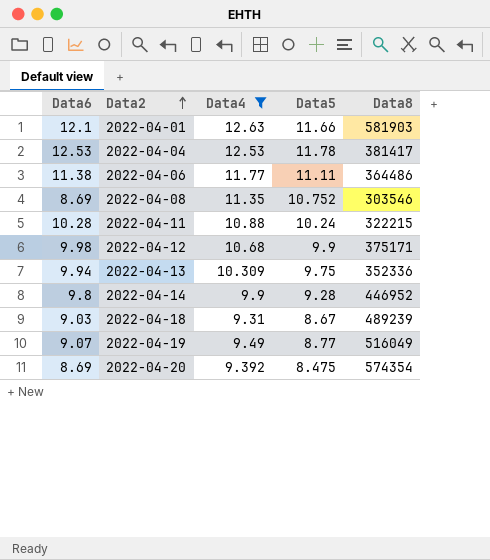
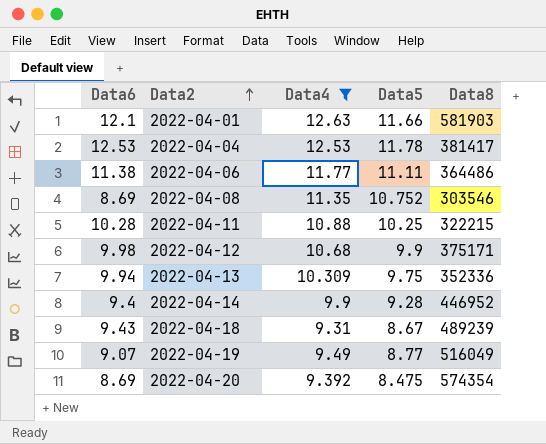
2022-04-11 | Data5: 10.24 -> 10.25
2022-04-14 | Data6: 9.8 -> 9.4
2022-04-18 | Data6: 9.03 -> 9.43

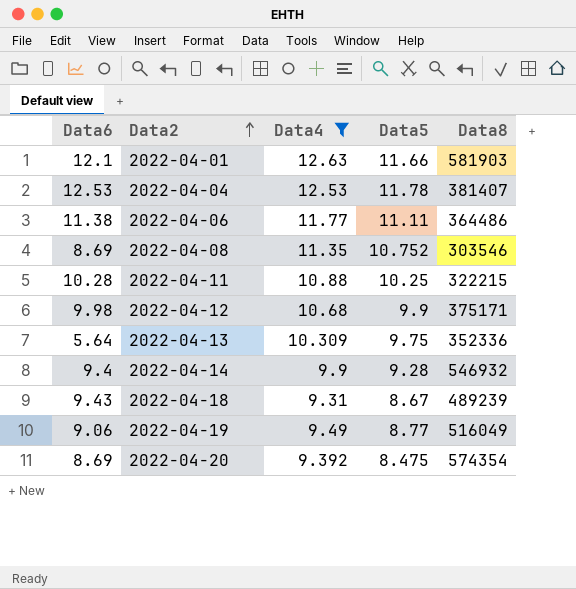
2022-04-04 | Data8: 381417 -> 381407
2022-04-13 | Data6: 9.94 -> 5.64
2022-04-14 | Data8: 446952 -> 546932
2022-04-19 | Data6: 9.07 -> 9.06

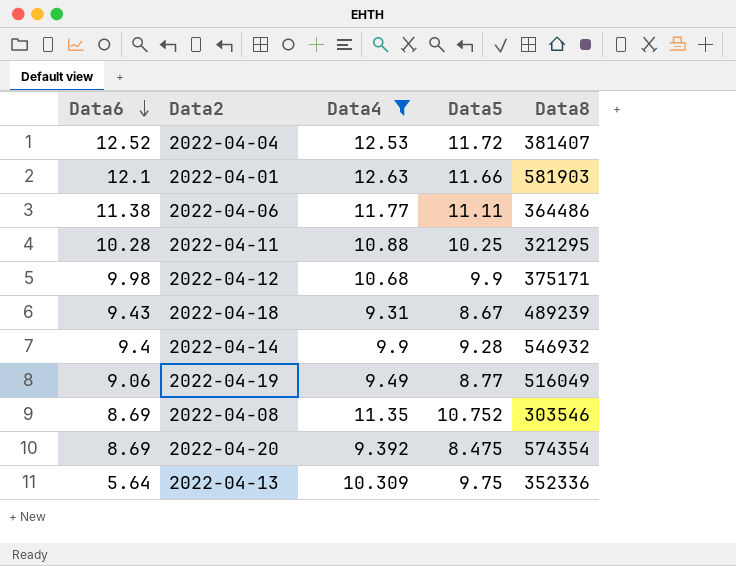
row order: Data2 ascending -> Data6 descending
2022-04-04 | Data6: 12.53 -> 12.52
2022-04-04 | Data5: 11.78 -> 11.72
2022-04-11 | Data8: 322215 -> 321295

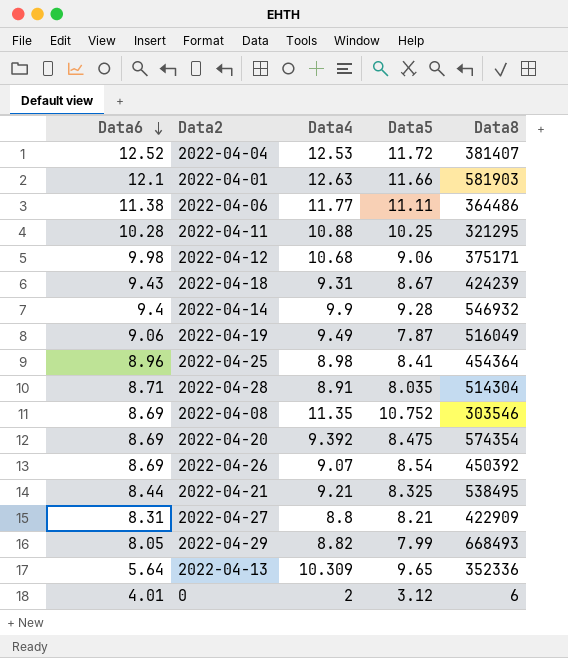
filter: Data4 >= 9.31 -> none
2022-04-12 | Data5: 9.9 -> 9.06
2022-04-18 | Data8: 489239 -> 424239
2022-04-19 | Data5: 8.77 -> 7.87
2022-04-13 | Data5: 9.75 -> 9.65

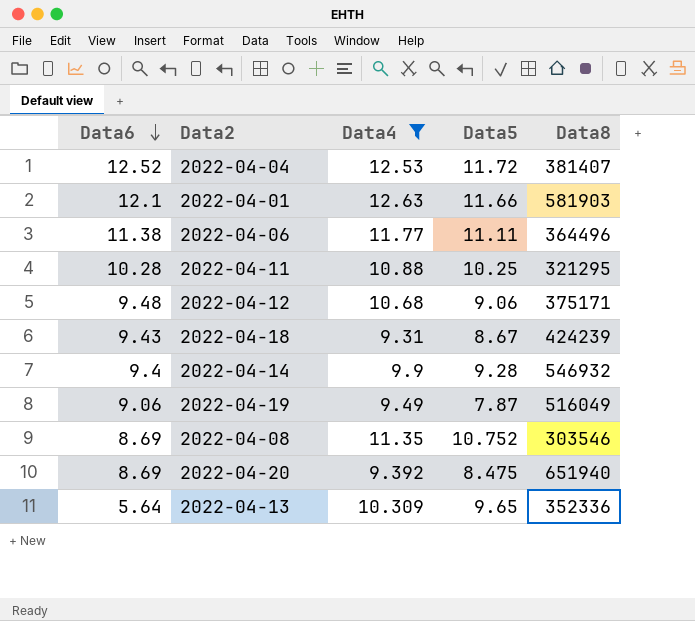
filter: none -> Data4 >= 9.31
2022-04-06 | Data8: 364486 -> 364496
2022-04-12 | Data6: 9.98 -> 9.48
2022-04-20 | Data8: 574354 -> 651940

